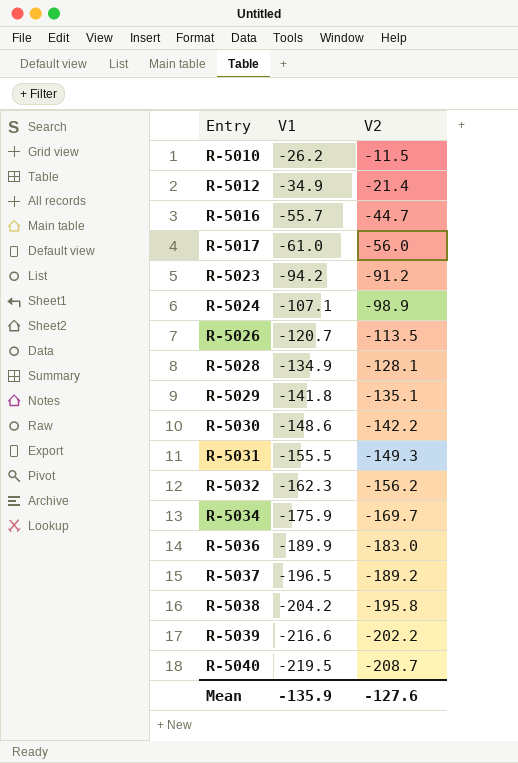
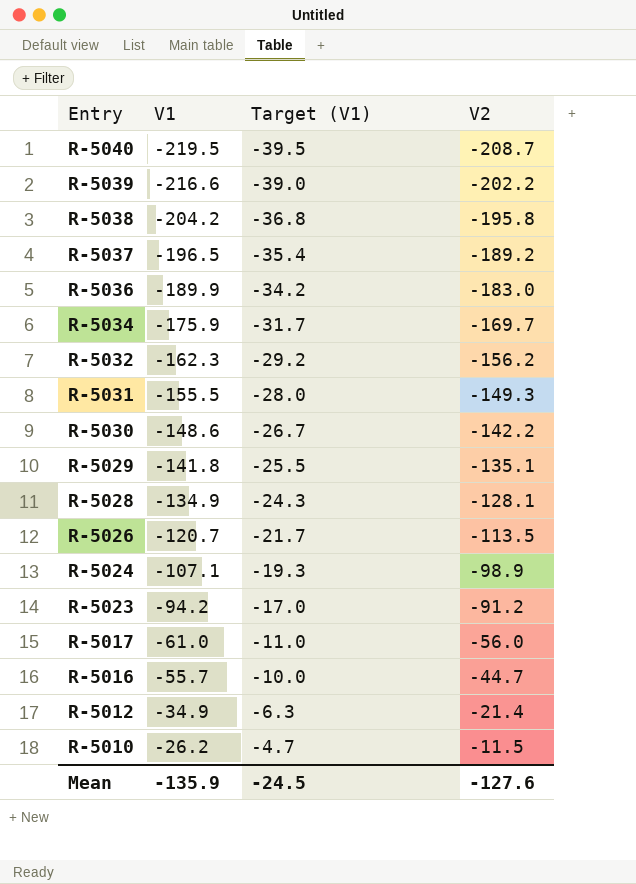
row order: Entry ascending -> Entry descending
column Target (V1) | formula: none -> [V1] * 0.18

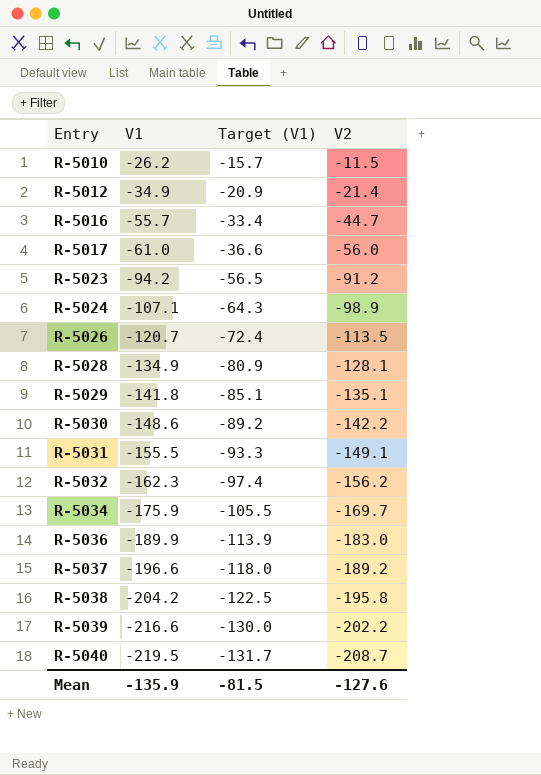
row order: Entry descending -> Entry ascending
column Target (V1) | formula: [V1] * 0.18 -> [V1] * 0.6
R-5031 | V2: -149.3 -> -149.1
R-5037 | V1: -196.5 -> -196.6
Mean | Target (V1): -24.5 -> -81.5

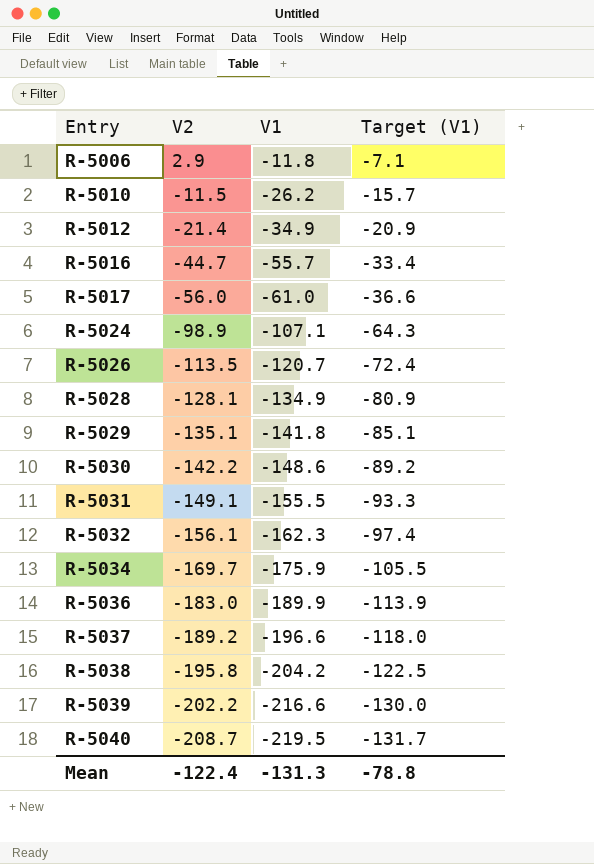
column V2 | position: 4 -> 2
row R-5023: -94.2 | -56.5 | -91.2 -> none
row R-5006: none -> 2.9 | -11.8 | -7.1
R-5032 | V2: -156.2 -> -156.1
Mean | V2: -127.6 -> -122.4
Mean | V1: -135.9 -> -131.3
Mean | Target (V1): -81.5 -> -78.8

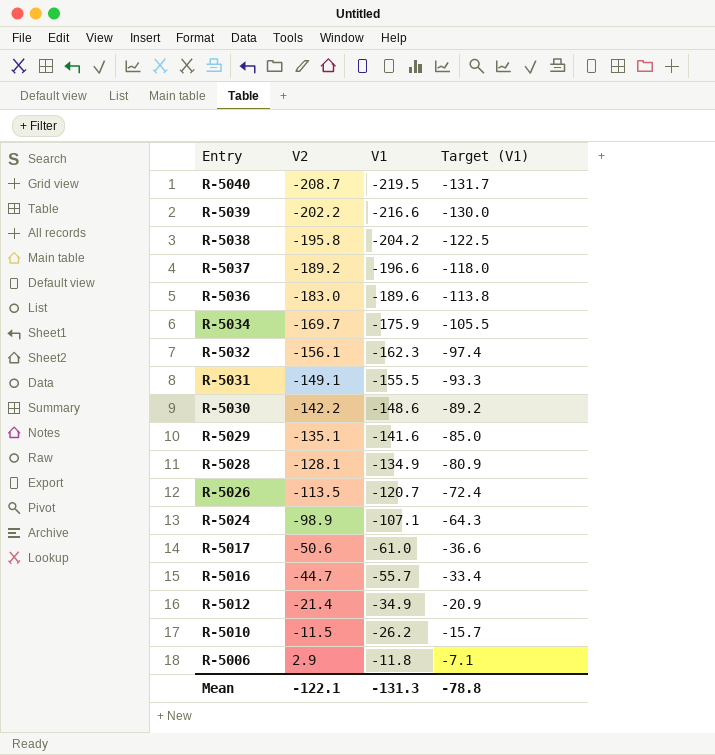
row order: Entry ascending -> Entry descending
R-5036 | V1: -189.9 -> -189.6
R-5036 | Target (V1): -113.9 -> -113.8
R-5029 | V1: -141.8 -> -141.6
R-5029 | Target (V1): -85.1 -> -85.0
R-5017 | V2: -56.0 -> -50.6
Mean | V2: -122.4 -> -122.1

